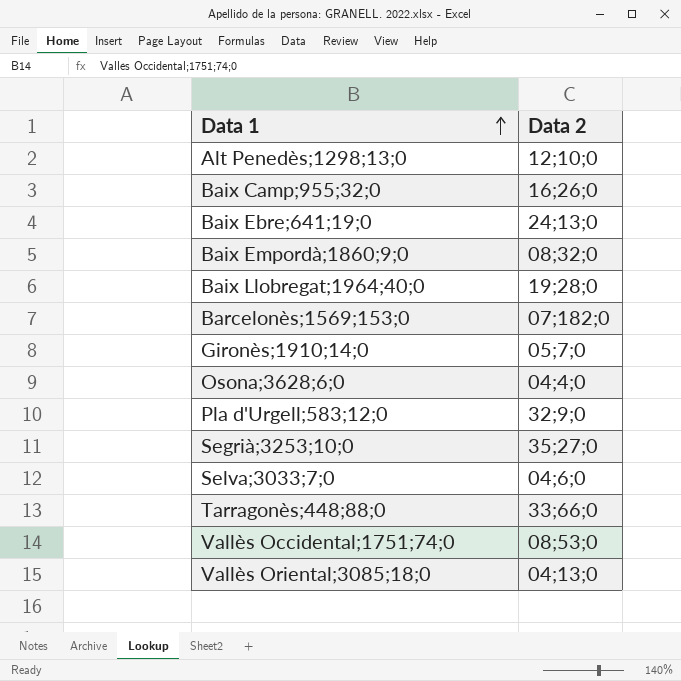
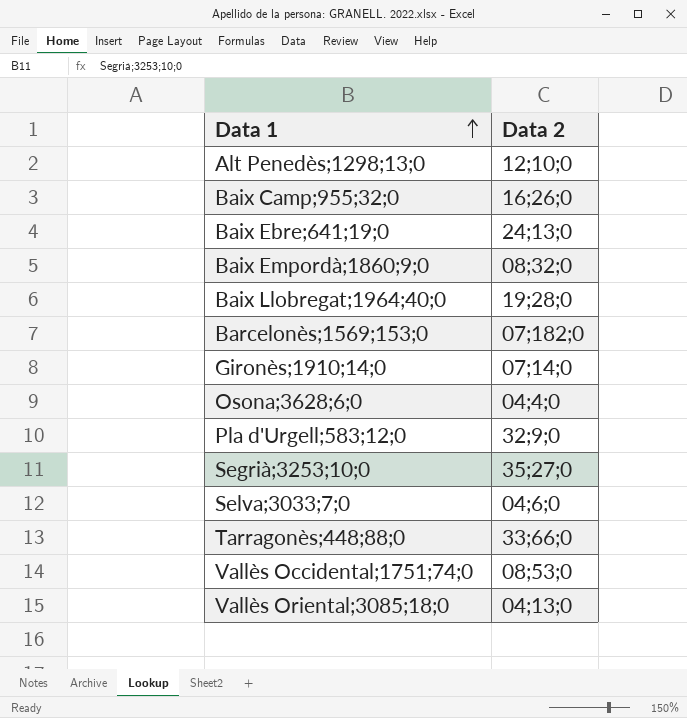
Gironès;1910;14;0 | Data 2: 05;7;0 -> 07;14;0

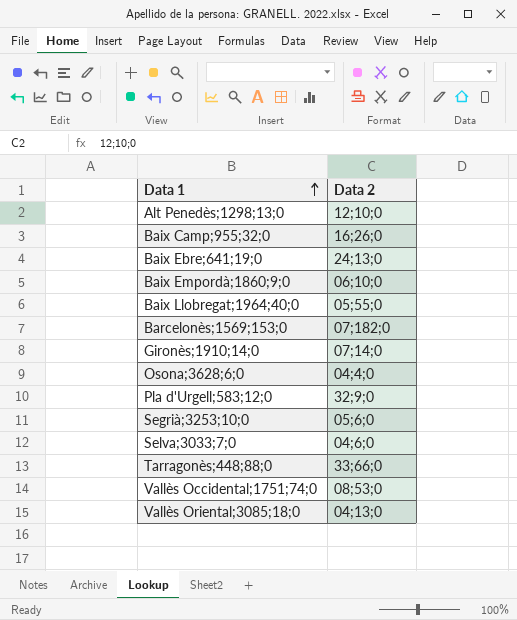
Baix Empordà;1860;9;0 | Data 2: 08;32;0 -> 06;10;0
Baix Llobregat;1964;40;0 | Data 2: 19;28;0 -> 05;55;0
Segrià;3253;10;0 | Data 2: 35;27;0 -> 05;6;0

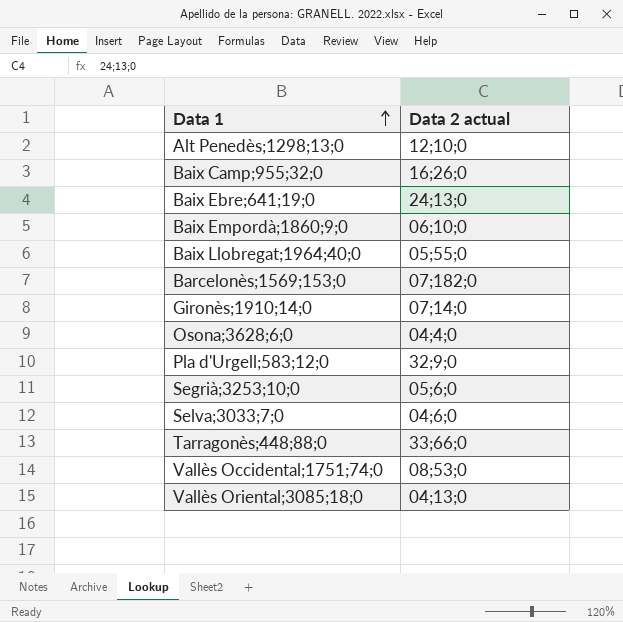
column name: Data 2 -> Data 2 actual

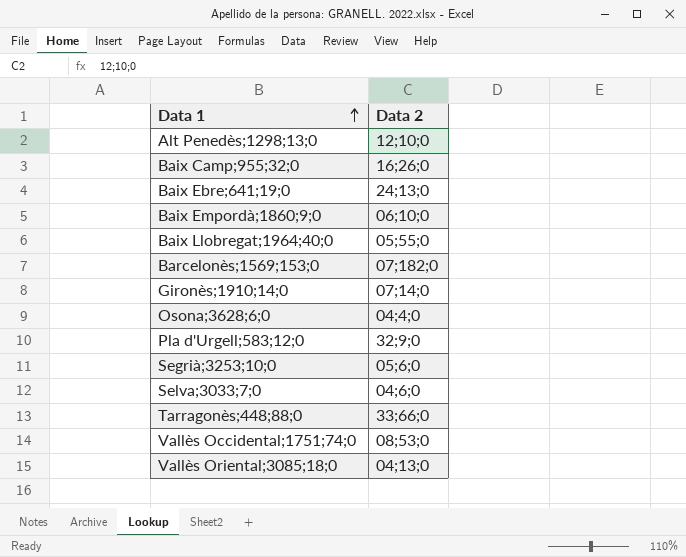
column name: Data 2 actual -> Data 2

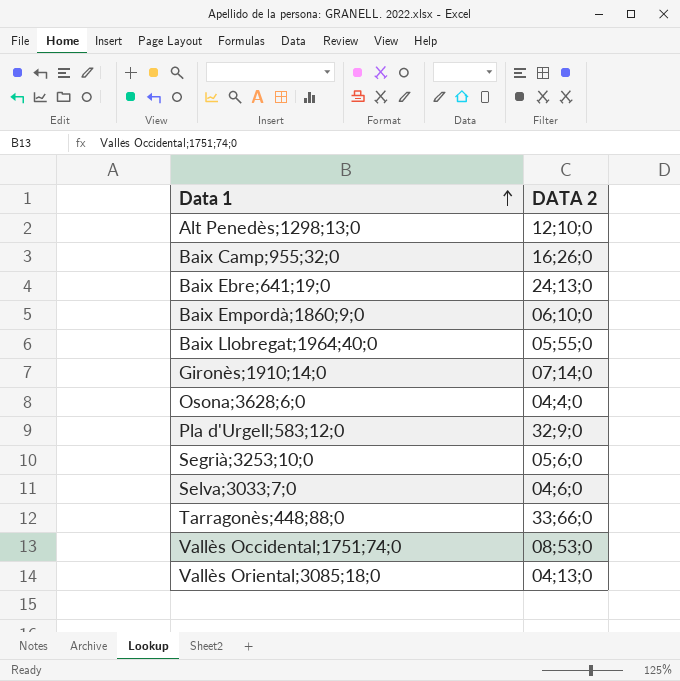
column name: Data 2 -> DATA 2
row Barcelonès;1569;153;0: 07;182;0 -> none

